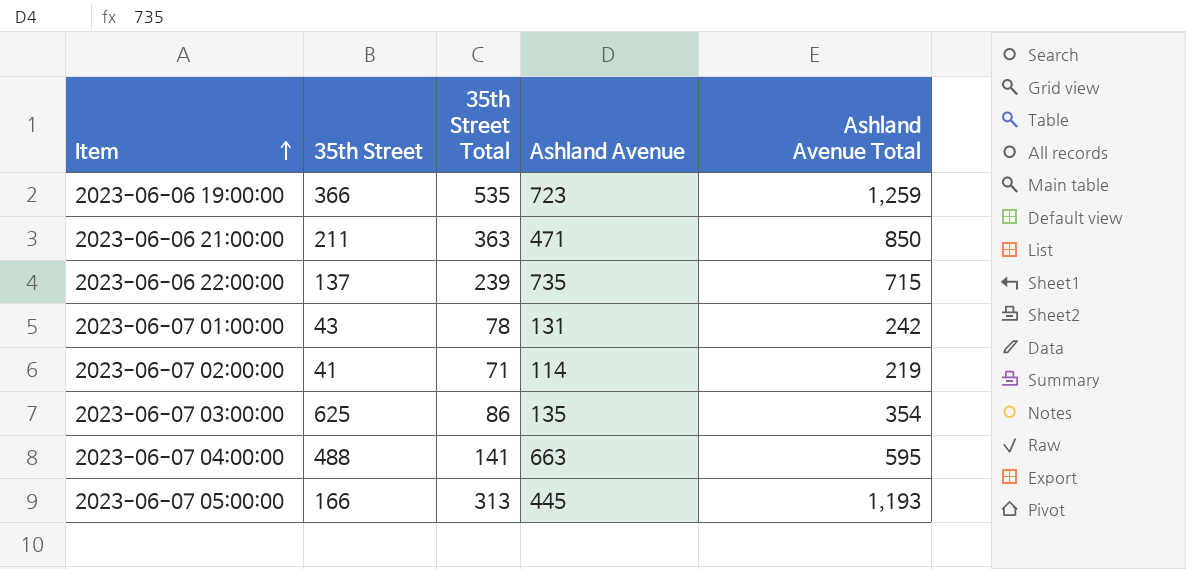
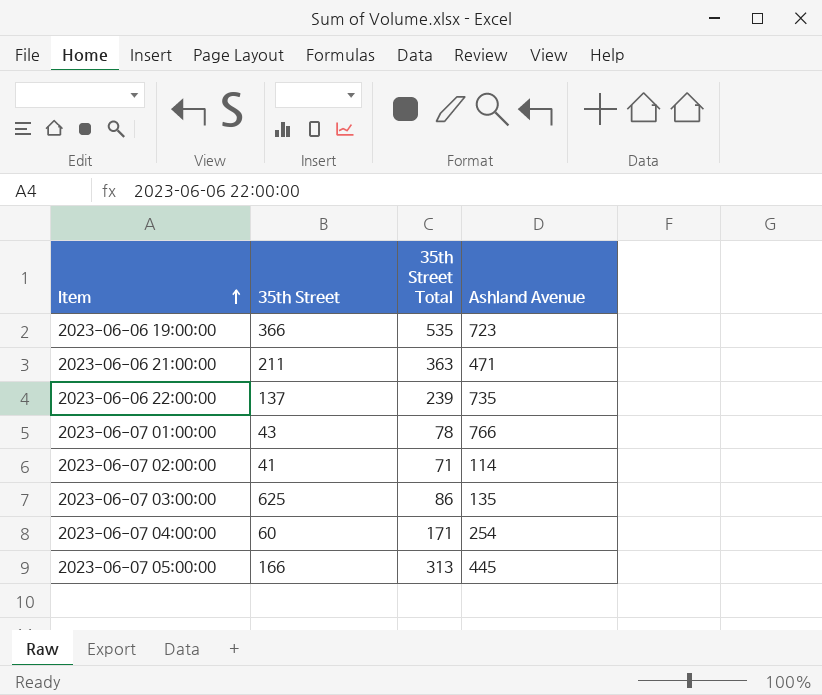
column Ashland Avenue Total | position: 5 -> none
2023-06-07 01:00:00 | Ashland Avenue: 131 -> 766
2023-06-07 04:00:00 | 35th Street: 488 -> 60
2023-06-07 04:00:00 | 35th Street Total: 141 -> 171
2023-06-07 04:00:00 | Ashland Avenue: 663 -> 254

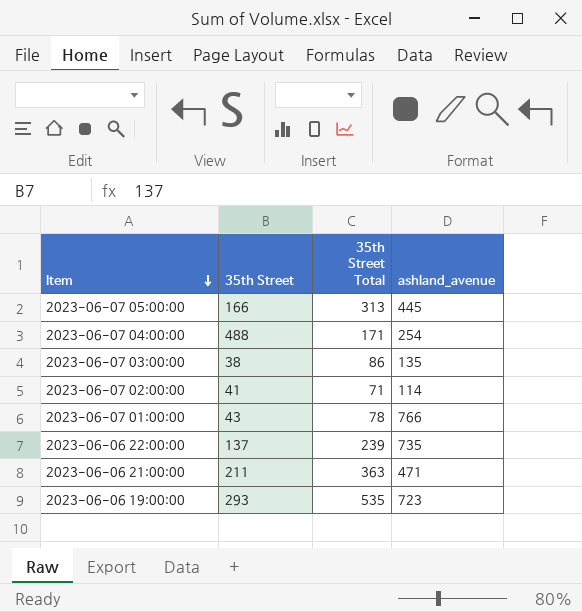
row order: Item ascending -> Item descending
column name: Ashland Avenue -> ashland_avenue
2023-06-07 04:00:00 | 35th Street: 60 -> 488
2023-06-07 03:00:00 | 35th Street: 625 -> 38
2023-06-06 19:00:00 | 35th Street: 366 -> 293

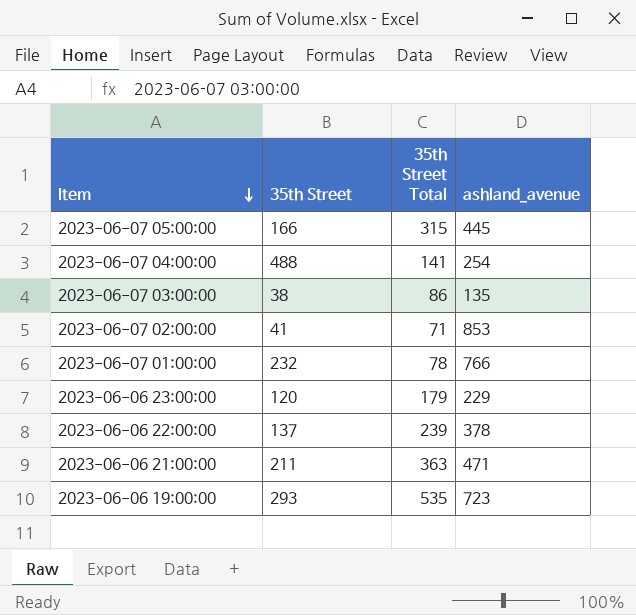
2023-06-07 05:00:00 | 35th Street Total: 313 -> 315
2023-06-07 04:00:00 | 35th Street Total: 171 -> 141
2023-06-07 02:00:00 | ashland_avenue: 114 -> 853
2023-06-07 01:00:00 | 35th Street: 43 -> 232
row 2023-06-06 23:00:00: none -> 120 | 179 | 229
2023-06-06 22:00:00 | ashland_avenue: 735 -> 378

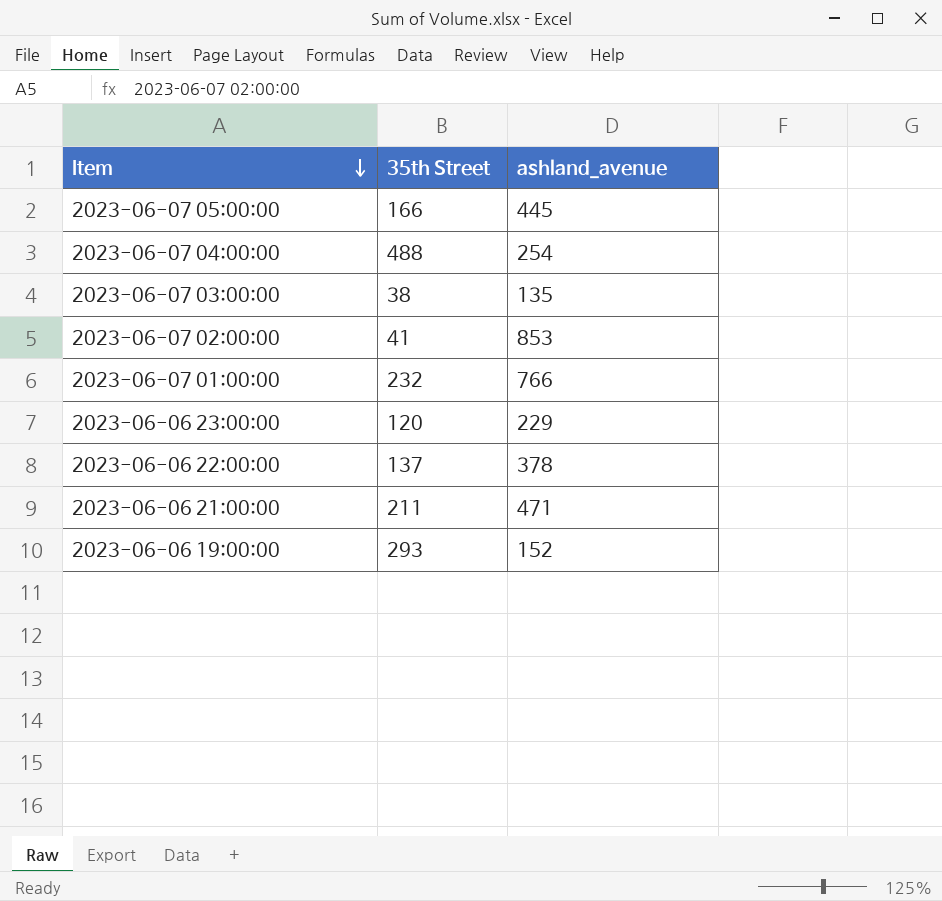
column 35th Street Total | position: 3 -> none
2023-06-06 19:00:00 | ashland_avenue: 723 -> 152

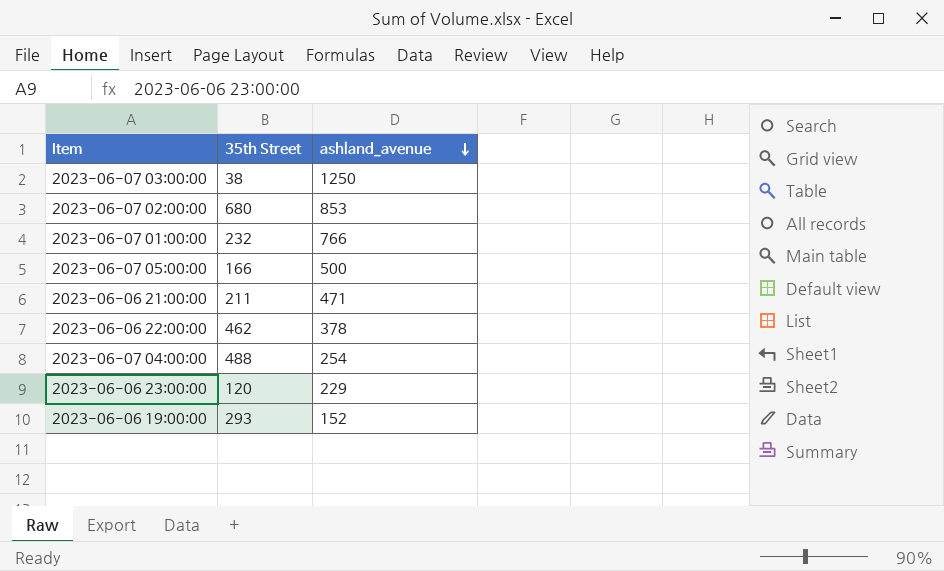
row order: Item descending -> ashland_avenue descending
2023-06-07 03:00:00 | ashland_avenue: 135 -> 1250
2023-06-07 02:00:00 | 35th Street: 41 -> 680
2023-06-07 05:00:00 | ashland_avenue: 445 -> 500
2023-06-06 22:00:00 | 35th Street: 137 -> 462

